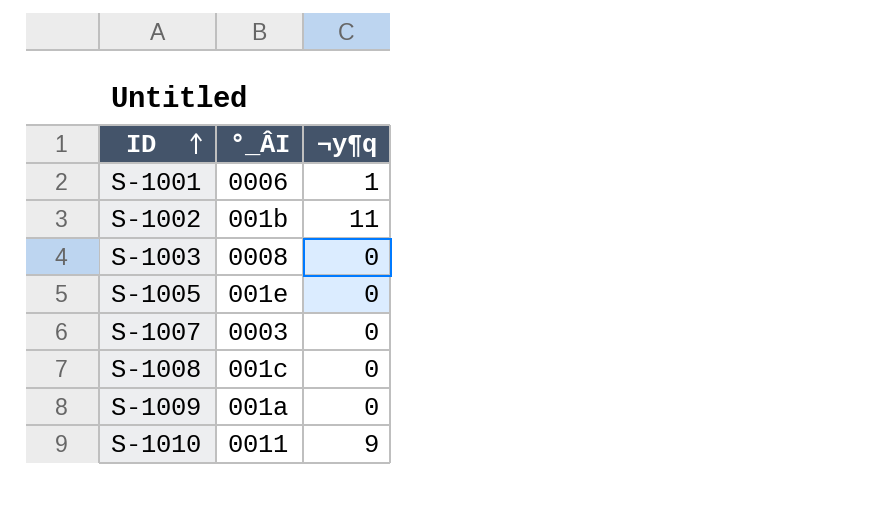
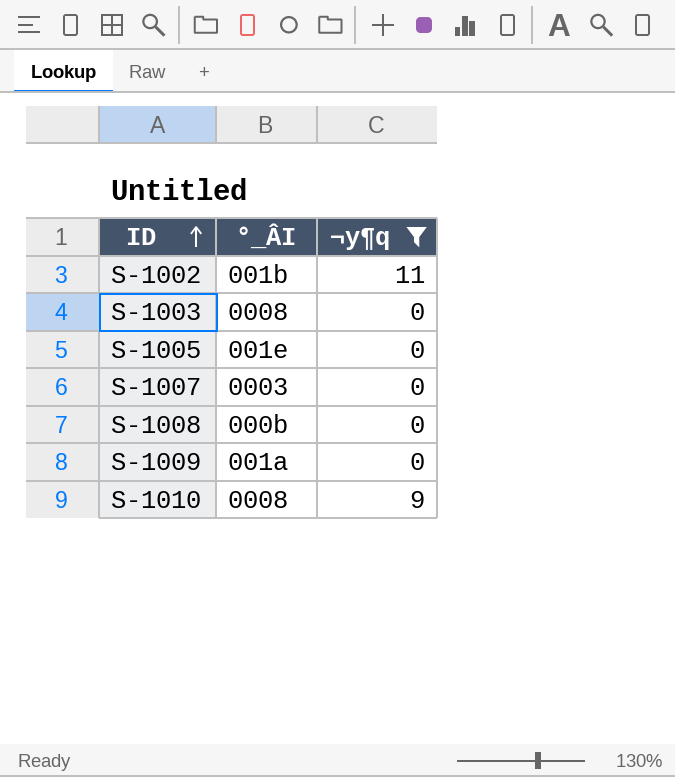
filter: none -> ¬y¶q != 1
S-1008 | °_ÂI: 001c -> 000b
S-1010 | °_ÂI: 0011 -> 0008

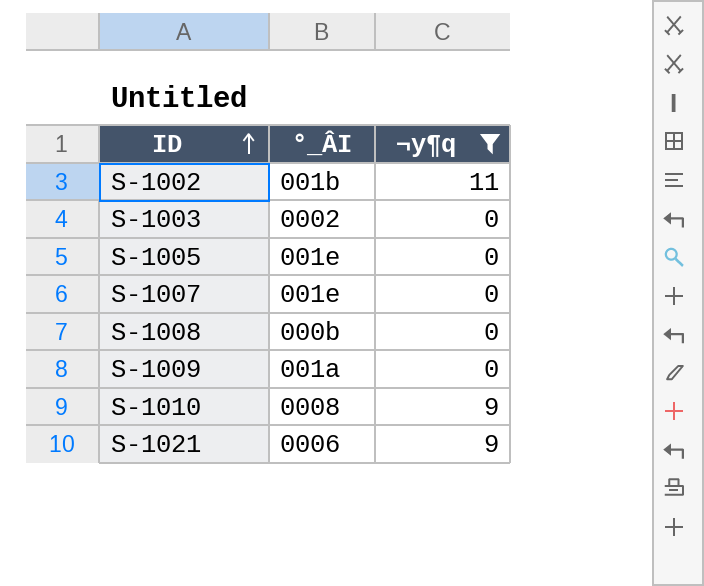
S-1003 | °_ÂI: 0008 -> 0002
S-1007 | °_ÂI: 0003 -> 001e
row S-1021: none -> 0006 | 9

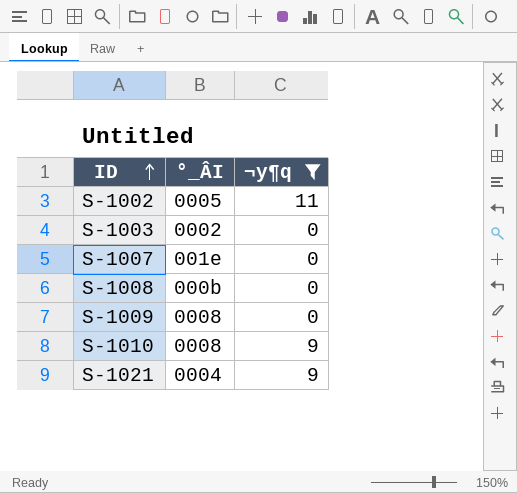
row S-1005: 001e | 0 -> none
S-1002 | °_ÂI: 001b -> 0005
S-1009 | °_ÂI: 001a -> 0008
S-1021 | °_ÂI: 0006 -> 0004

